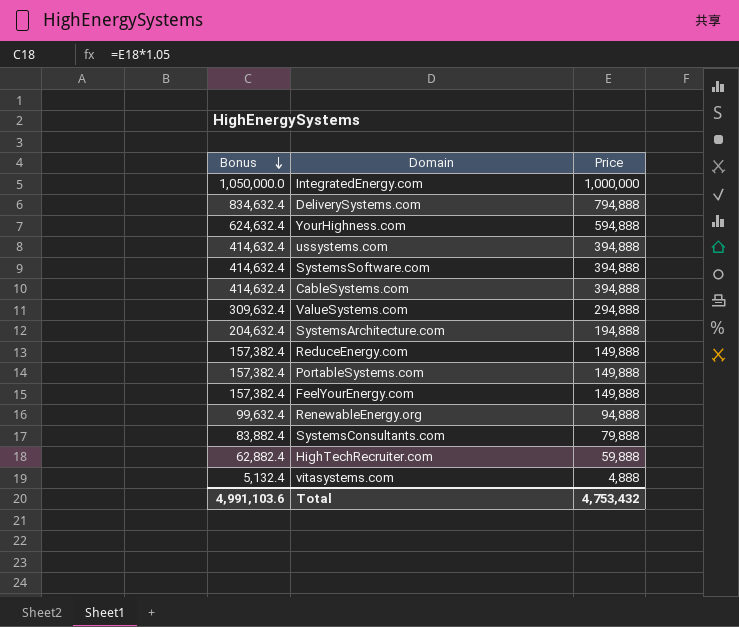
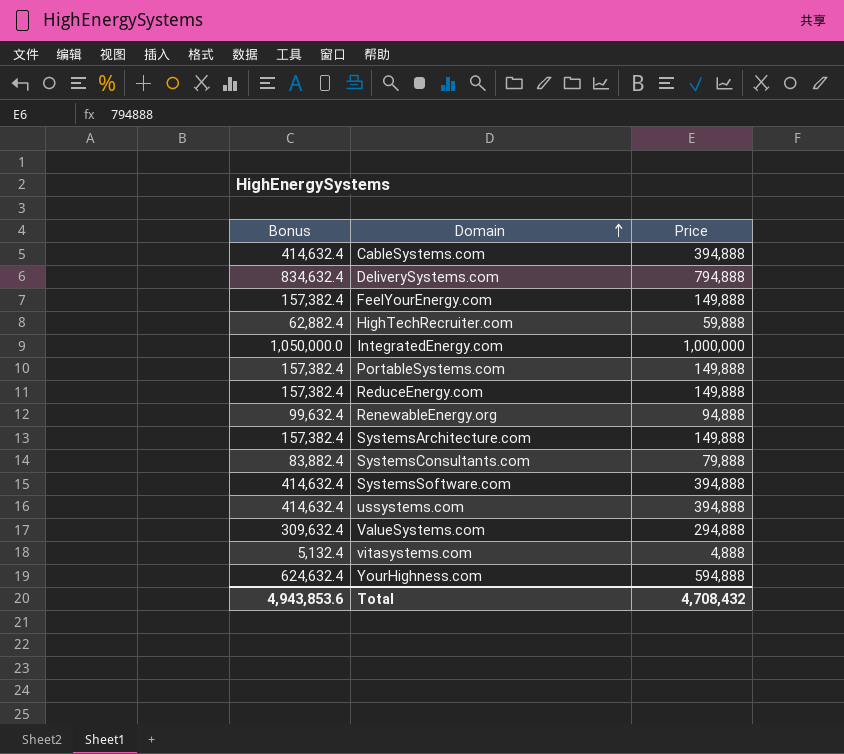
row order: Bonus descending -> Domain ascending
SystemsArchitecture.com | Bonus: 204,632.4 -> 157,382.4
SystemsArchitecture.com | Price: 194,888 -> 149,888
Total | Bonus: 4,991,103.6 -> 4,943,853.6
Total | Price: 4,753,432 -> 4,708,432

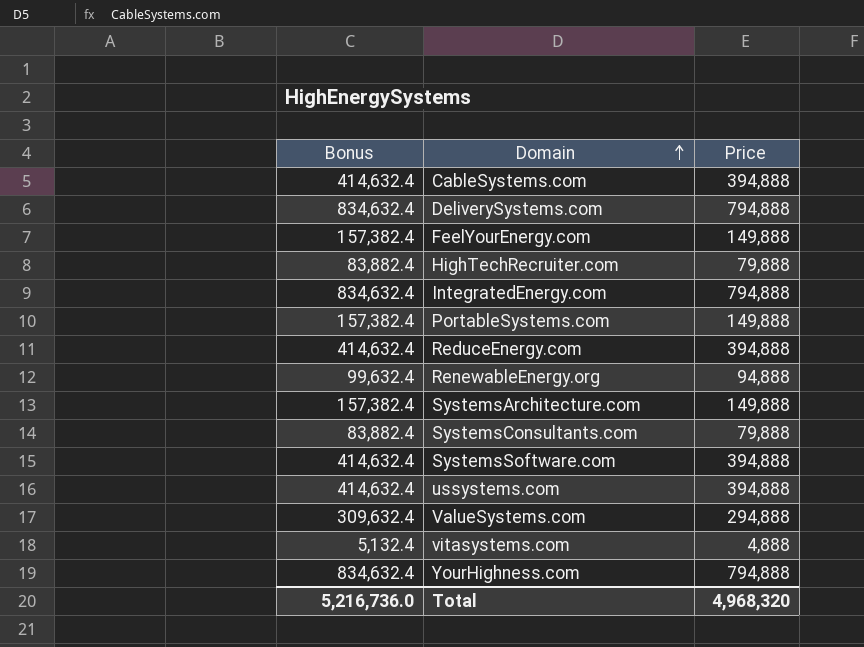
HighTechRecruiter.com | Bonus: 62,882.4 -> 83,882.4
HighTechRecruiter.com | Price: 59,888 -> 79,888
IntegratedEnergy.com | Bonus: 1,050,000.0 -> 834,632.4
IntegratedEnergy.com | Price: 1,000,000 -> 794,888
ReduceEnergy.com | Bonus: 157,382.4 -> 414,632.4
ReduceEnergy.com | Price: 149,888 -> 394,888
YourHighness.com | Bonus: 624,632.4 -> 834,632.4
YourHighness.com | Price: 594,888 -> 794,888
Total | Bonus: 4,943,853.6 -> 5,216,736.0
Total | Price: 4,708,432 -> 4,968,320

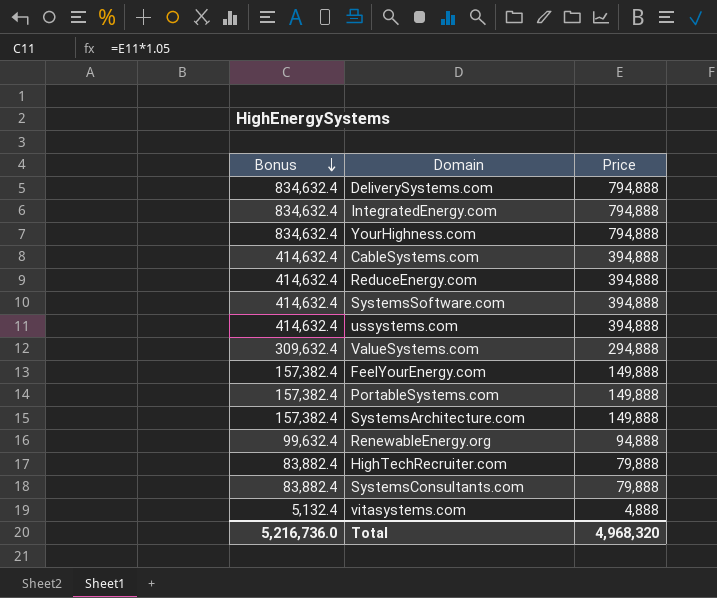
row order: Domain ascending -> Bonus descending

